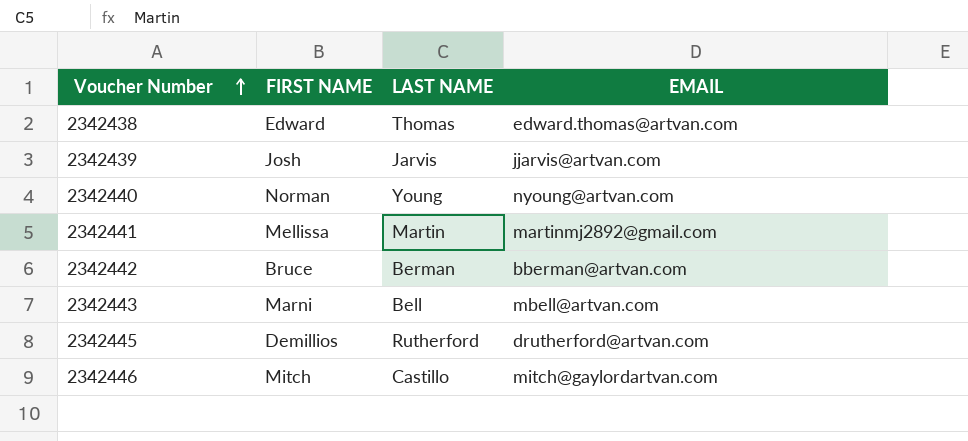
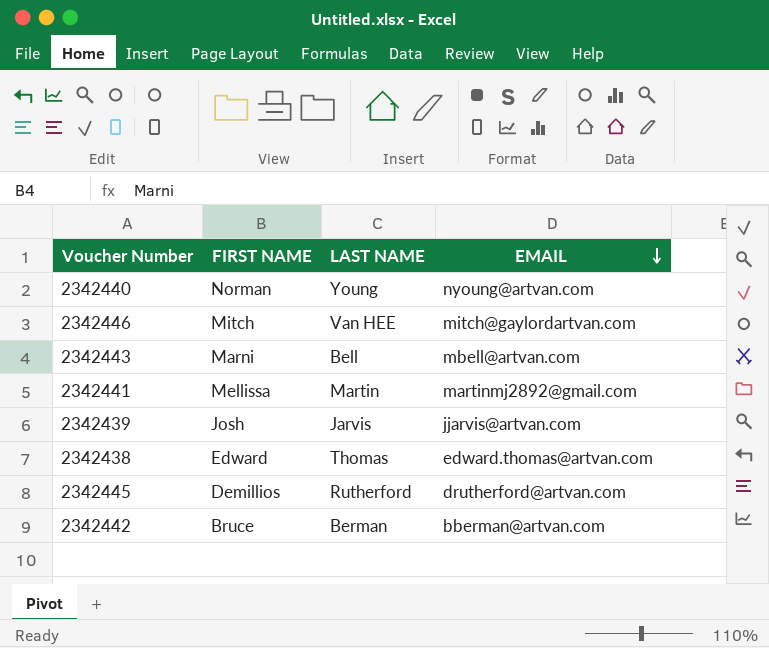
row order: Voucher Number ascending -> EMAIL descending
2342446 | LAST NAME: Castillo -> Van HEE

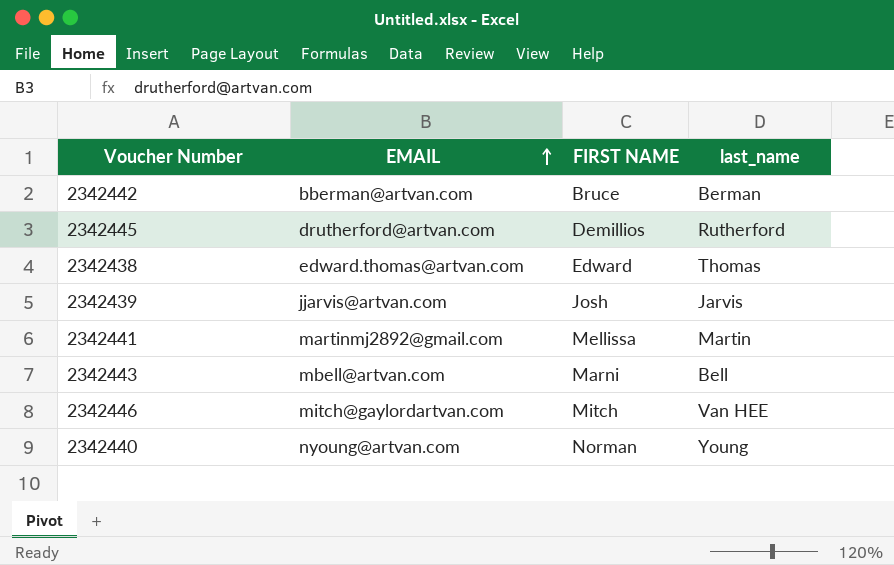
row order: EMAIL descending -> EMAIL ascending
column EMAIL | position: 4 -> 2
column name: LAST NAME -> last_name

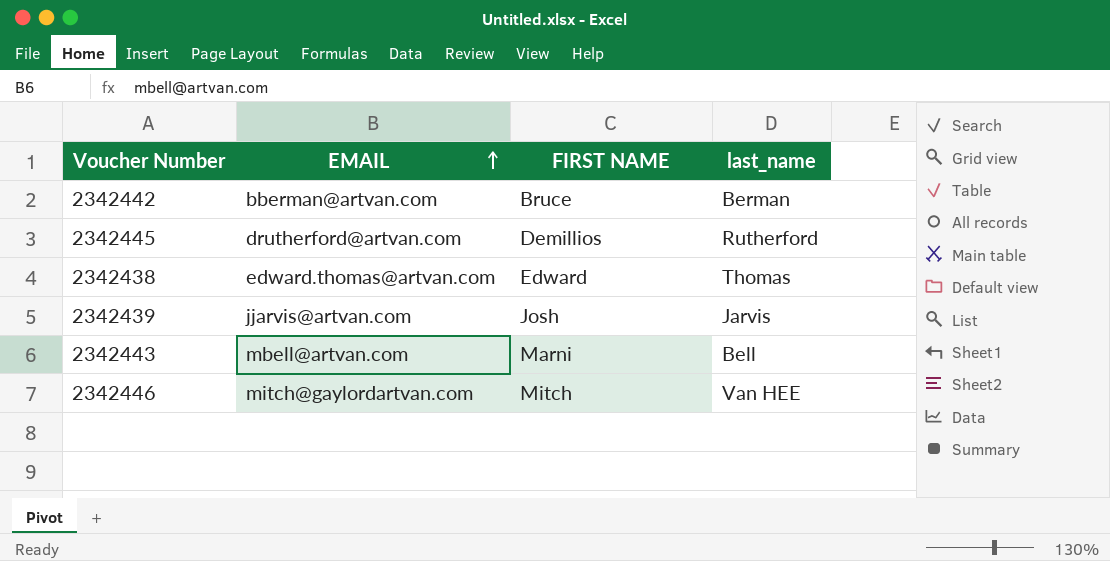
row 2342441: martinmj2892@gmail.com | Mellissa | Martin -> none
row 2342440: nyoung@artvan.com | Norman | Young -> none

